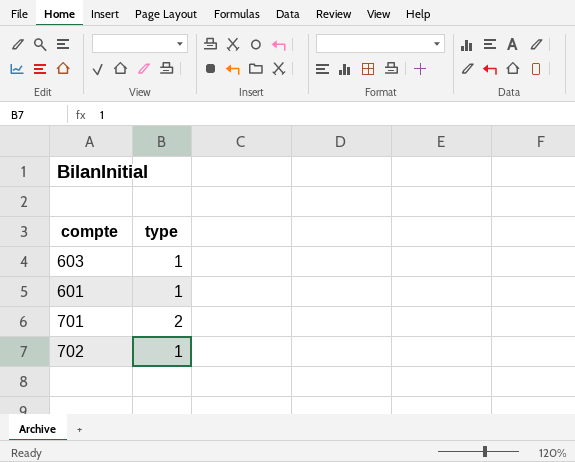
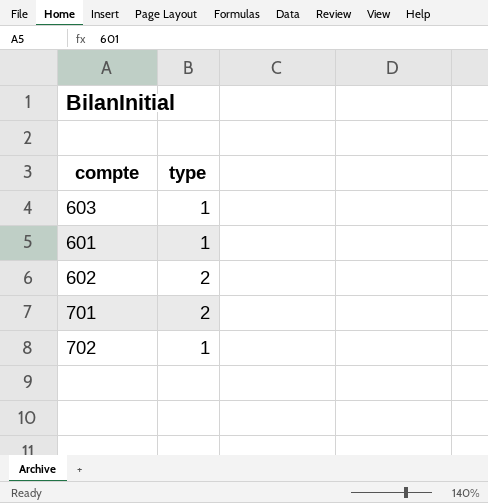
row 602: none -> 2

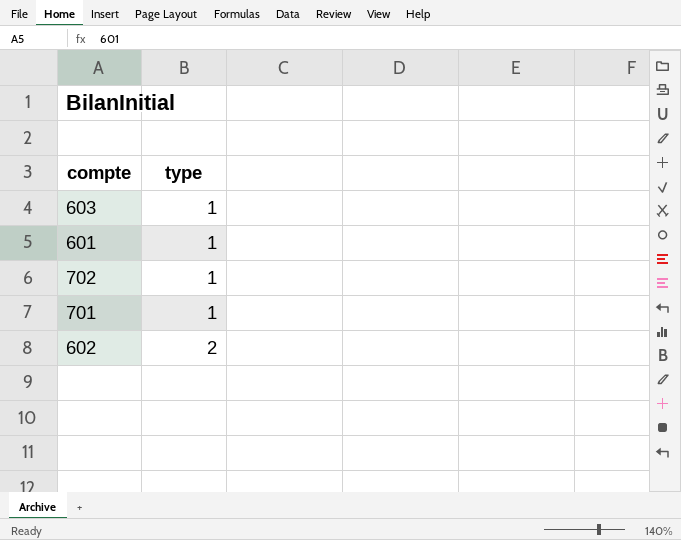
row order: none -> type ascending
701 | type: 2 -> 1

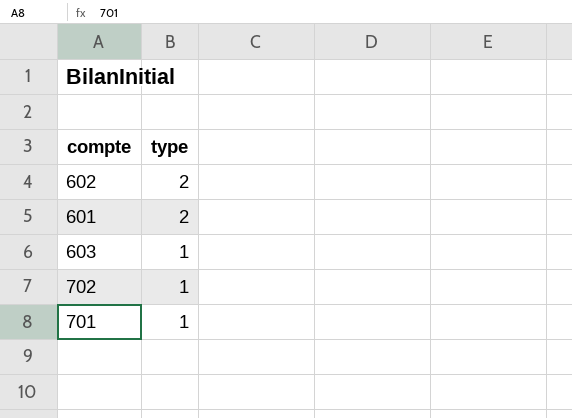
row order: type ascending -> type descending
601 | type: 1 -> 2

